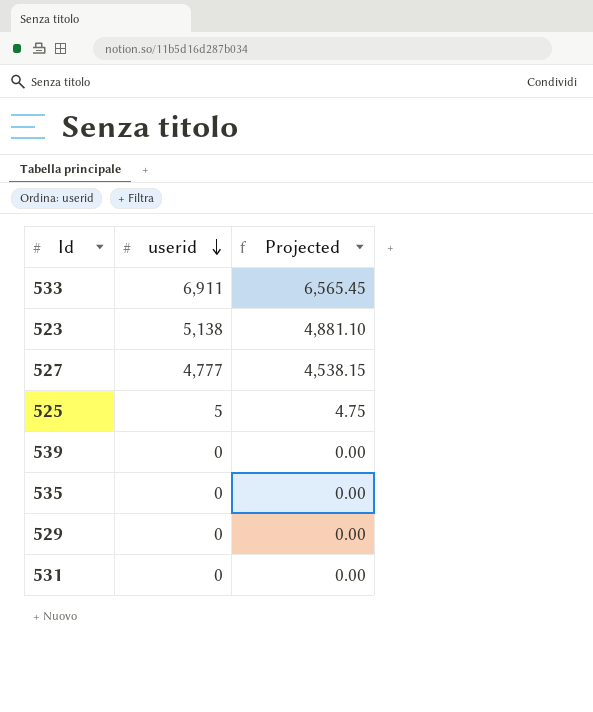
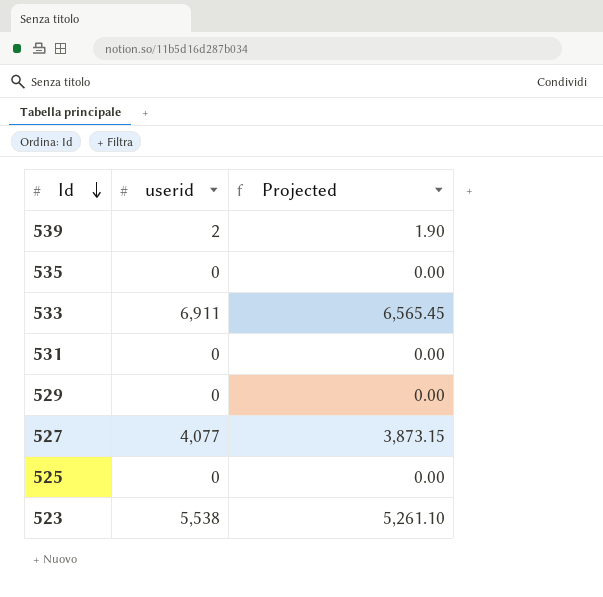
row order: userid descending -> Id descending
539 | userid: 0 -> 2
539 | Projected: 0.00 -> 1.90
527 | userid: 4,777 -> 4,077
527 | Projected: 4,538.15 -> 3,873.15
525 | userid: 5 -> 0
525 | Projected: 4.75 -> 0.00
523 | userid: 5,138 -> 5,538
523 | Projected: 4,881.10 -> 5,261.10

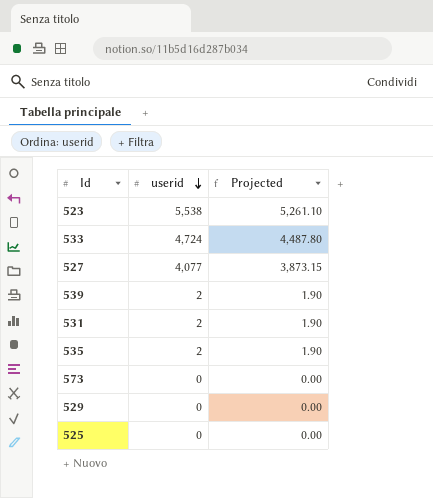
row order: Id descending -> userid descending
533 | userid: 6,911 -> 4,724
533 | Projected: 6,565.45 -> 4,487.80
531 | userid: 0 -> 2
531 | Projected: 0.00 -> 1.90
535 | userid: 0 -> 2
535 | Projected: 0.00 -> 1.90
row 573: none -> 0 | 0.00

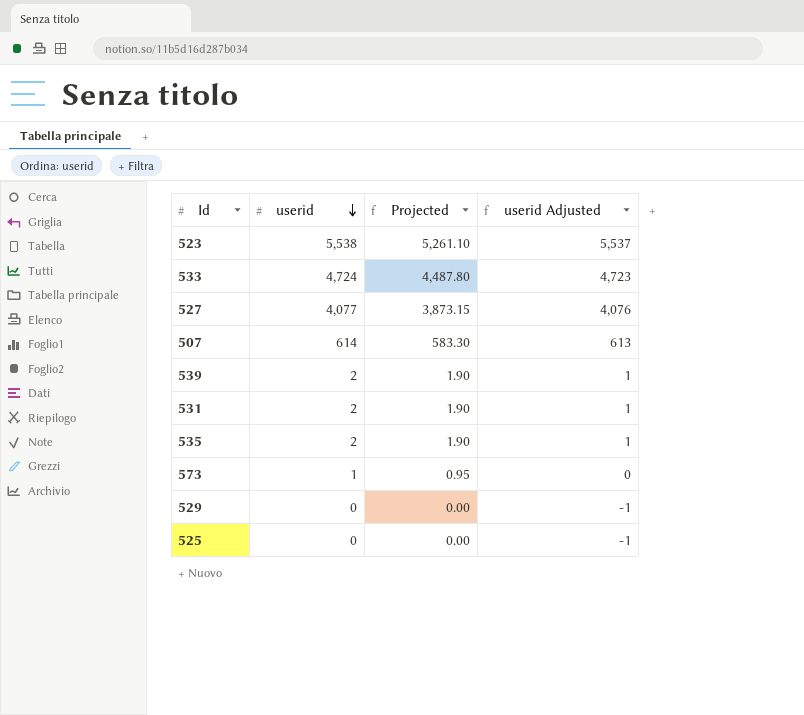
column userid Adjusted | formula: none -> [userid] - 1
row 507: none -> 614 | 583.30 | 613
573 | userid: 0 -> 1
573 | Projected: 0.00 -> 0.95

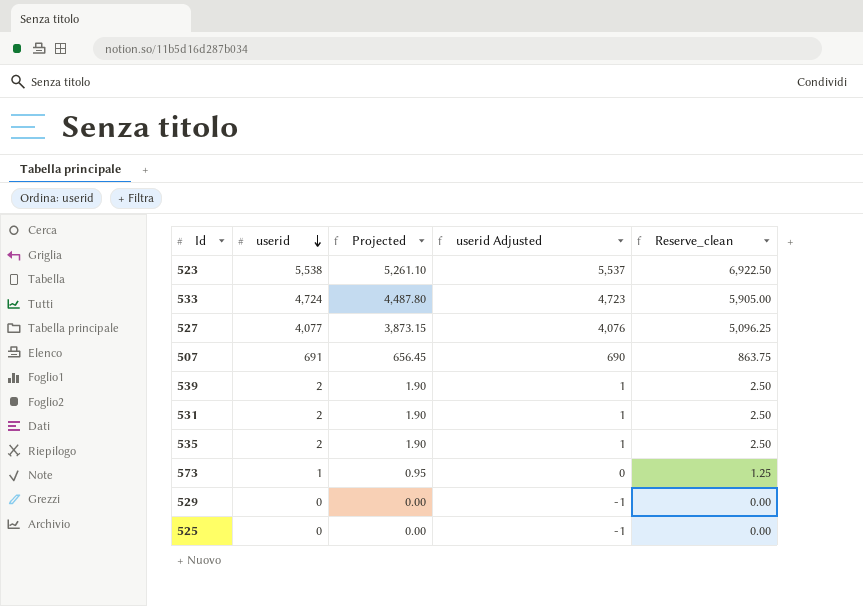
column Reserve_clean | formula: none -> [userid] * 1.25
507 | userid: 614 -> 691
507 | Projected: 583.30 -> 656.45
507 | userid Adjusted: 613 -> 690

